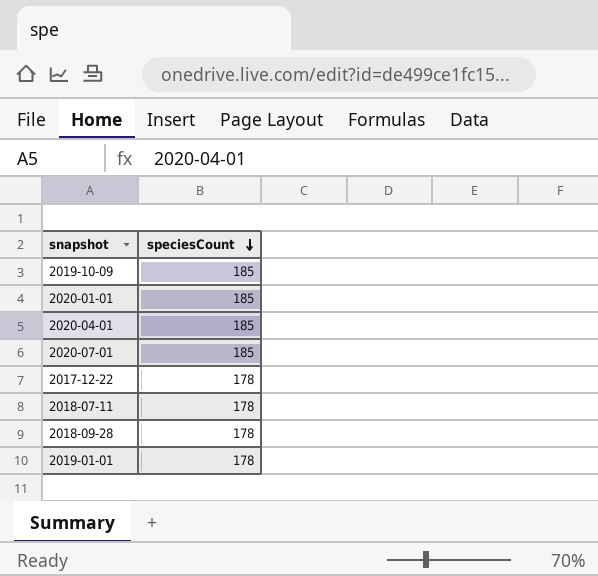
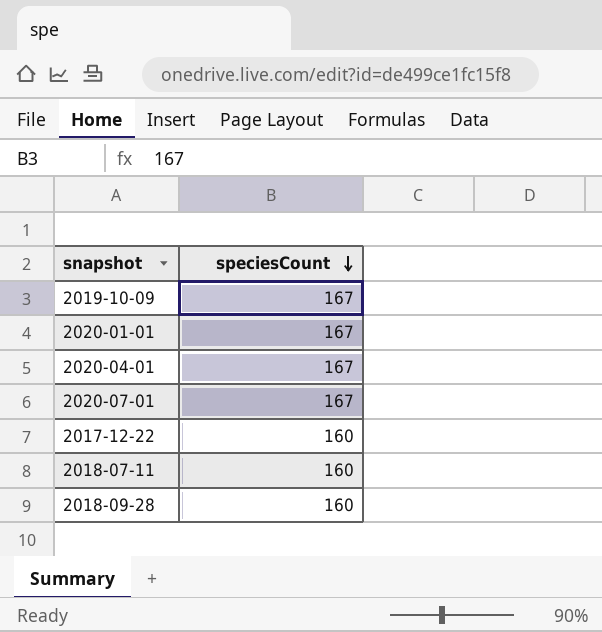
row 2019-01-01: 178 -> none
2019-10-09 | speciesCount: 185 -> 167
2020-01-01 | speciesCount: 185 -> 167
2020-04-01 | speciesCount: 185 -> 167
2020-07-01 | speciesCount: 185 -> 167
2017-12-22 | speciesCount: 178 -> 160
2018-07-11 | speciesCount: 178 -> 160
2018-09-28 | speciesCount: 178 -> 160

